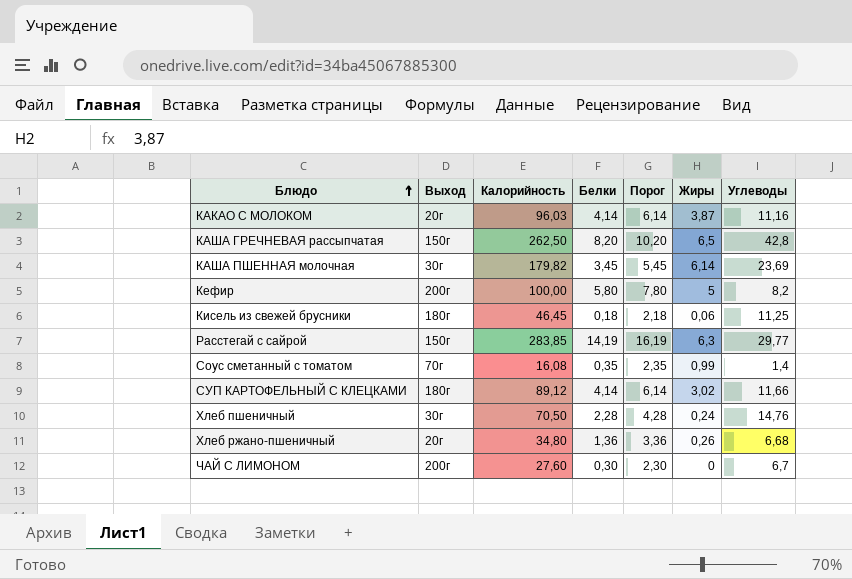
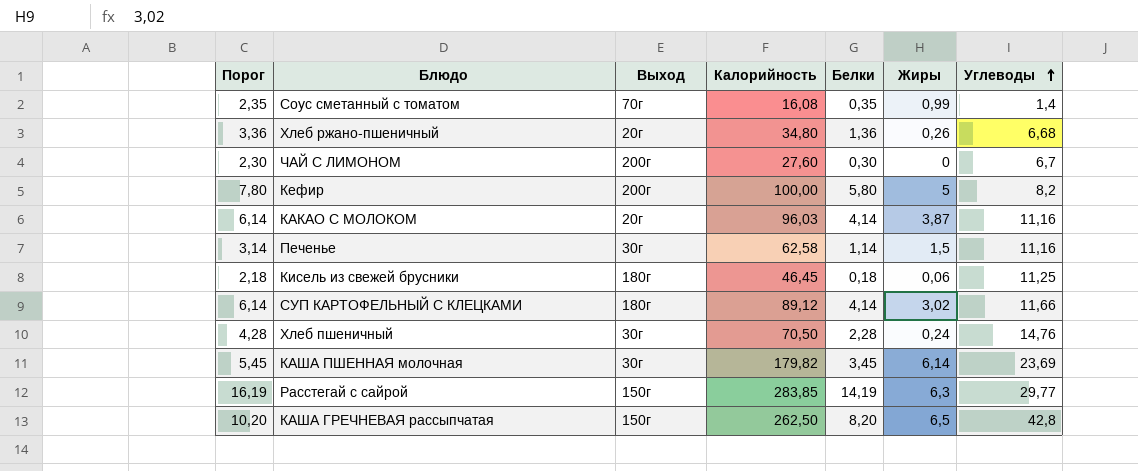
row order: Блюдо ascending -> Углеводы ascending
column Порог | position: 5 -> 1
row Печенье: none -> 3,14 | 30г | 62,58 | 1,14 | 1,5 | 11,16

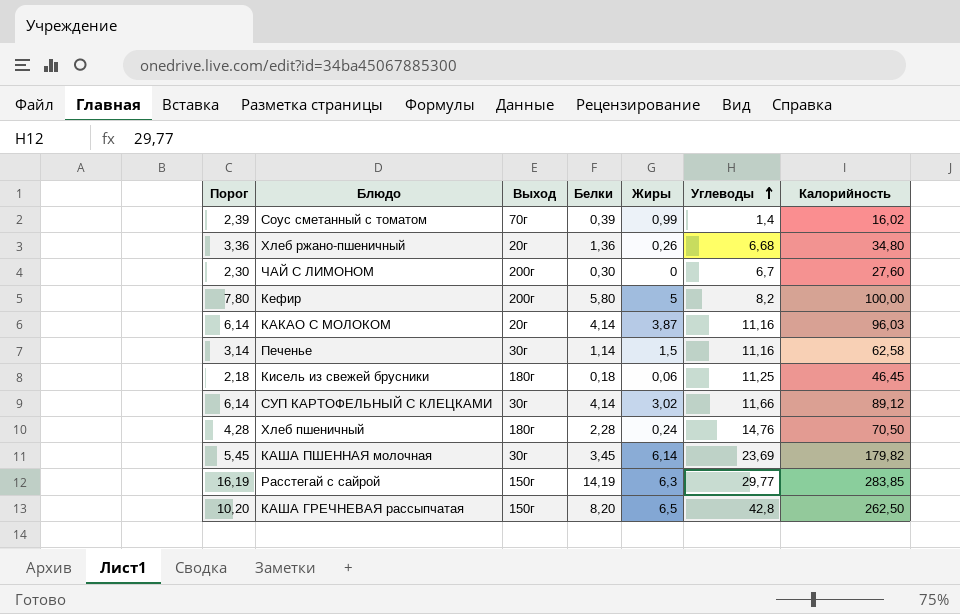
column Калорийность | position: 4 -> 7
Соус сметанный с томатом | Порог: 2,35 -> 2,39
Соус сметанный с томатом | Белки: 0,35 -> 0,39
Соус сметанный с томатом | Калорийность: 16,08 -> 16,02
СУП КАРТОФЕЛЬНЫЙ С КЛЕЦКАМИ | Выход: 180г -> 30г
Хлеб пшеничный | Выход: 30г -> 180г

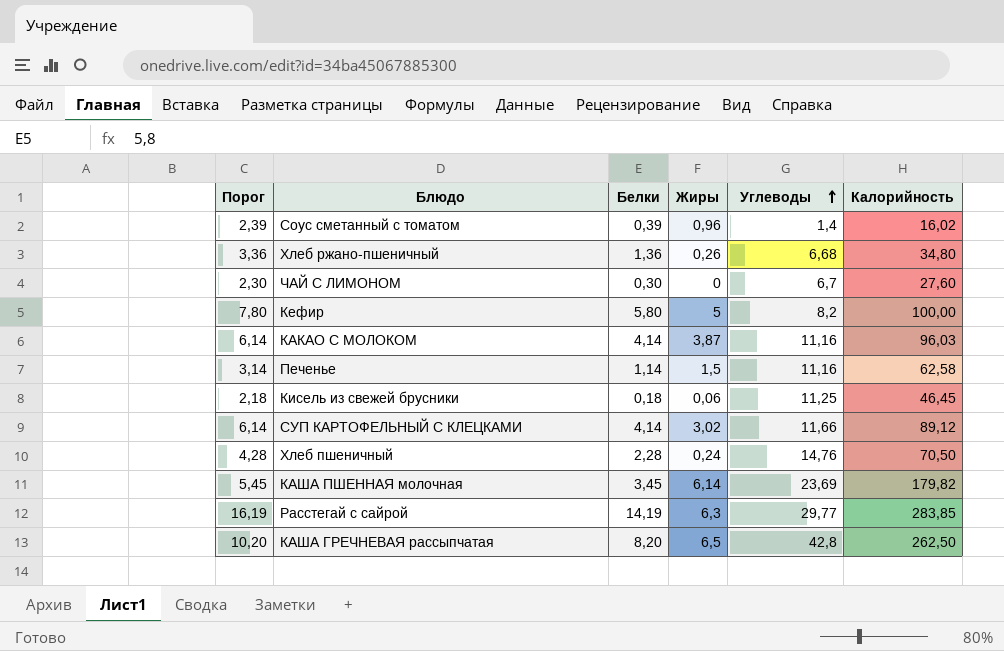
column Выход | position: 3 -> none
Соус сметанный с томатом | Жиры: 0,99 -> 0,96

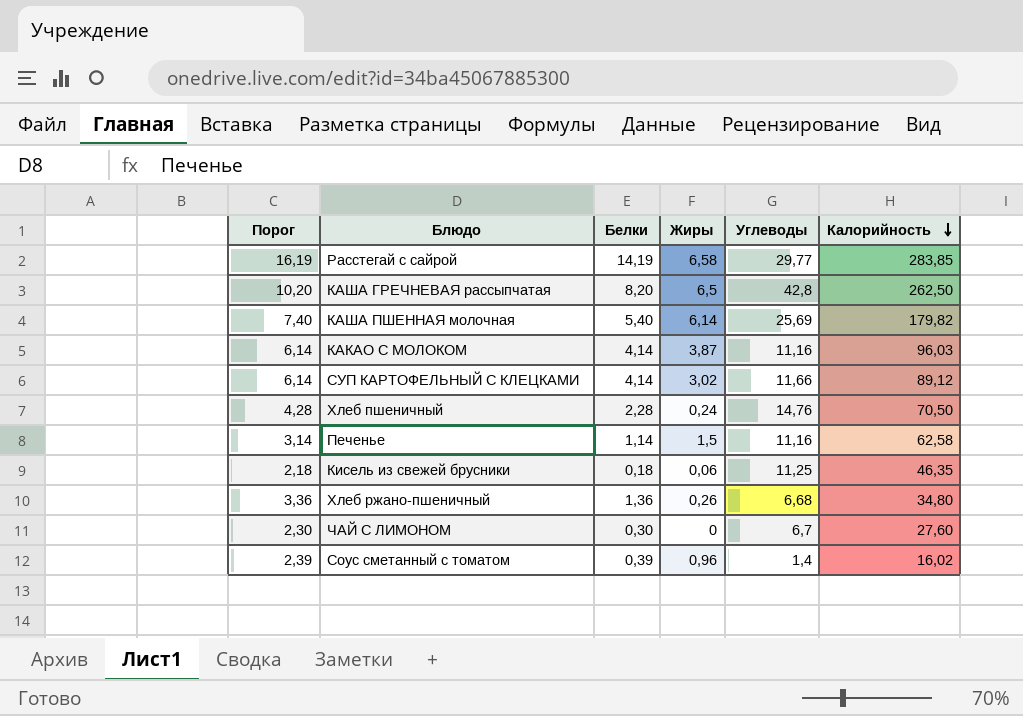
row order: Углеводы ascending -> Калорийность descending
row Кефир: 7,80 | 5,80 | 5 | 8,2 | 100,00 -> none
Расстегай с сайрой | Жиры: 6,3 -> 6,58
КАША ПШЕННАЯ молочная | Порог: 5,45 -> 7,40
КАША ПШЕННАЯ молочная | Белки: 3,45 -> 5,40
КАША ПШЕННАЯ молочная | Углеводы: 23,69 -> 25,69
Кисель из свежей брусники | Калорийность: 46,45 -> 46,35

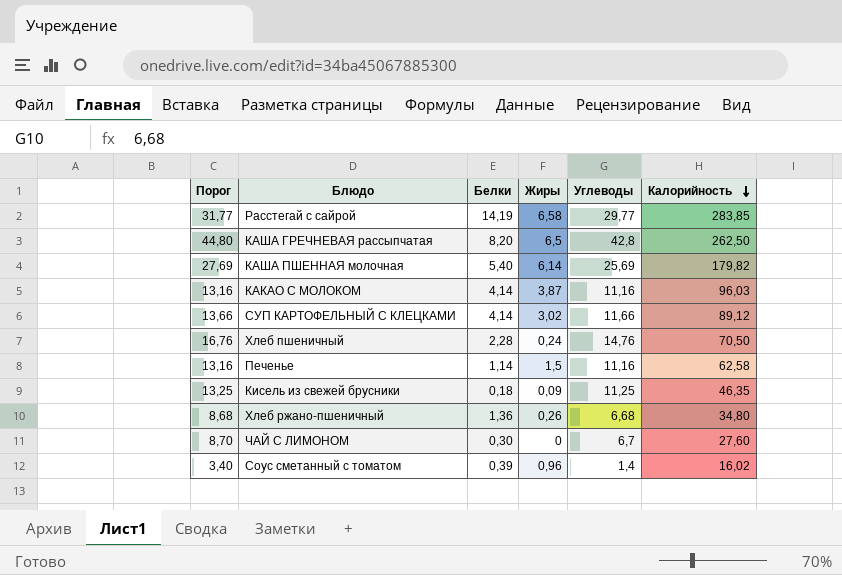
column Порог | formula: [Белки] + 2 -> [Углеводы] + 2
Кисель из свежей брусники | Жиры: 0,06 -> 0,09

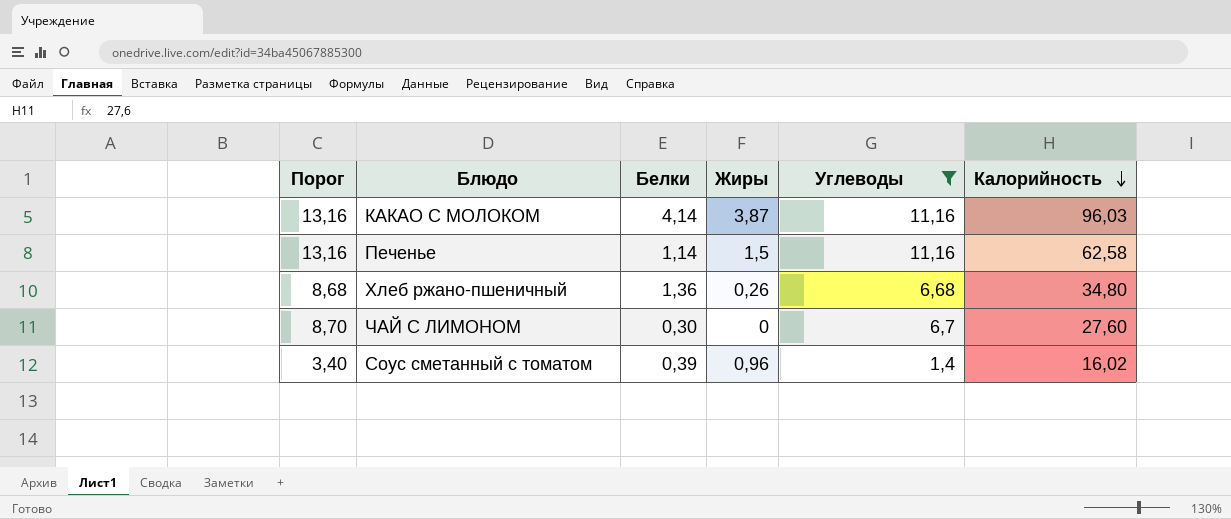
filter: none -> Углеводы <= 11,16

